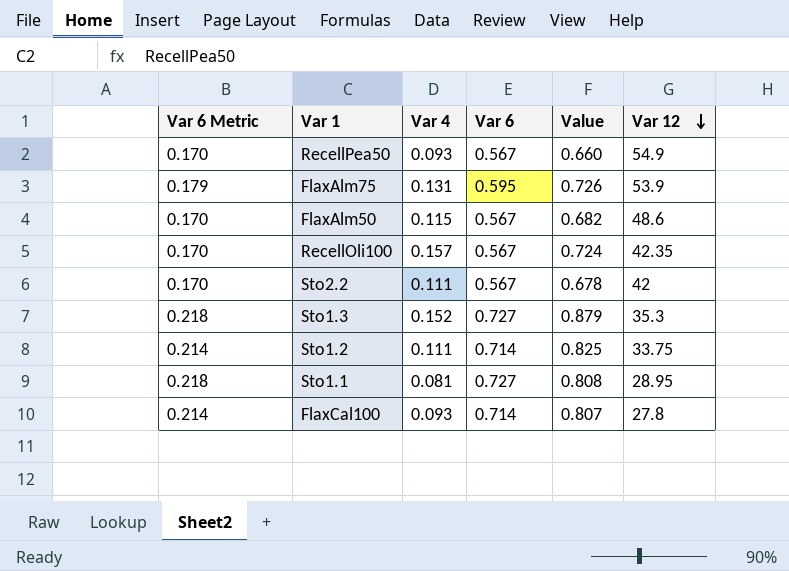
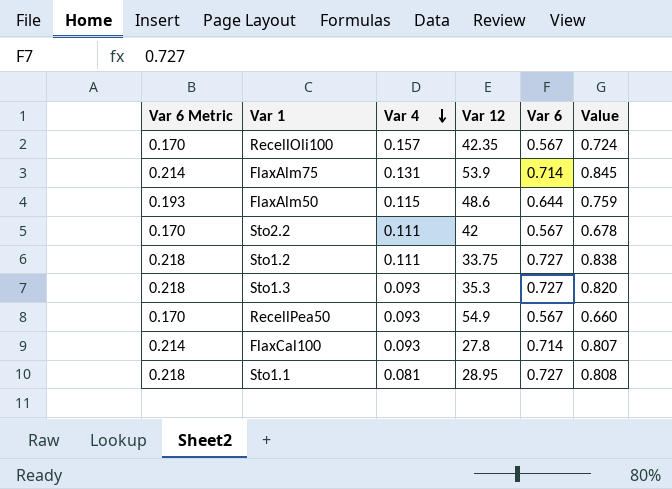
row order: Var 12 descending -> Var 4 descending
column Var 12 | position: 6 -> 4
FlaxAlm75 | Var 6 Metric: 0.179 -> 0.214
FlaxAlm75 | Var 6: 0.595 -> 0.714
FlaxAlm75 | Value: 0.726 -> 0.845
FlaxAlm50 | Var 6 Metric: 0.170 -> 0.193
FlaxAlm50 | Var 6: 0.567 -> 0.644
FlaxAlm50 | Value: 0.682 -> 0.759
Sto1.2 | Var 6 Metric: 0.214 -> 0.218
Sto1.2 | Var 6: 0.714 -> 0.727
Sto1.2 | Value: 0.825 -> 0.838
Sto1.3 | Var 4: 0.152 -> 0.093
Sto1.3 | Value: 0.879 -> 0.820

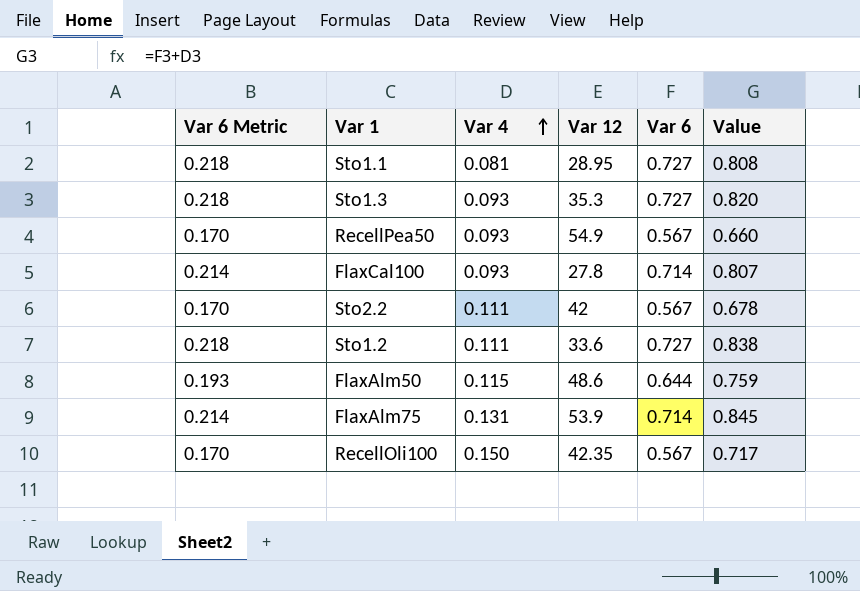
row order: Var 4 descending -> Var 4 ascending
Sto1.2 | Var 12: 33.75 -> 33.6
RecellOli100 | Var 4: 0.157 -> 0.150
RecellOli100 | Value: 0.724 -> 0.717

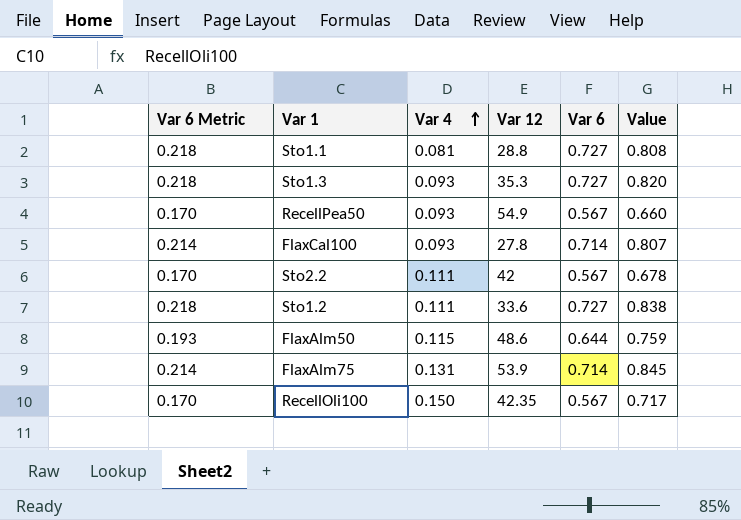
Sto1.1 | Var 12: 28.95 -> 28.8

